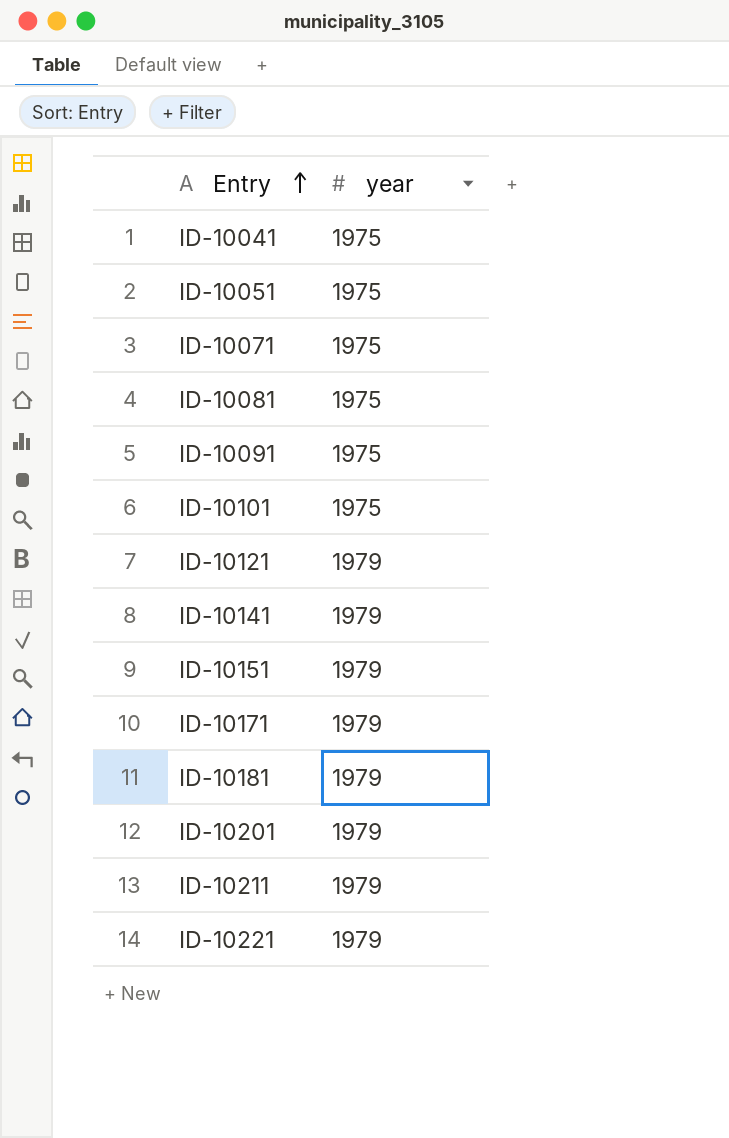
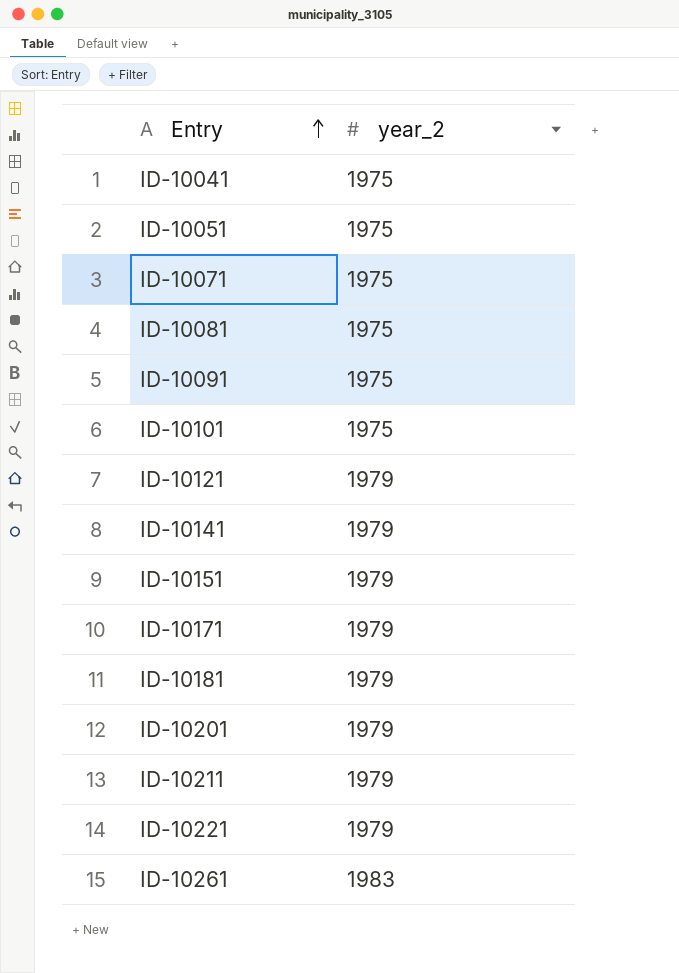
column name: year -> year_2
row ID-10261: none -> 1983

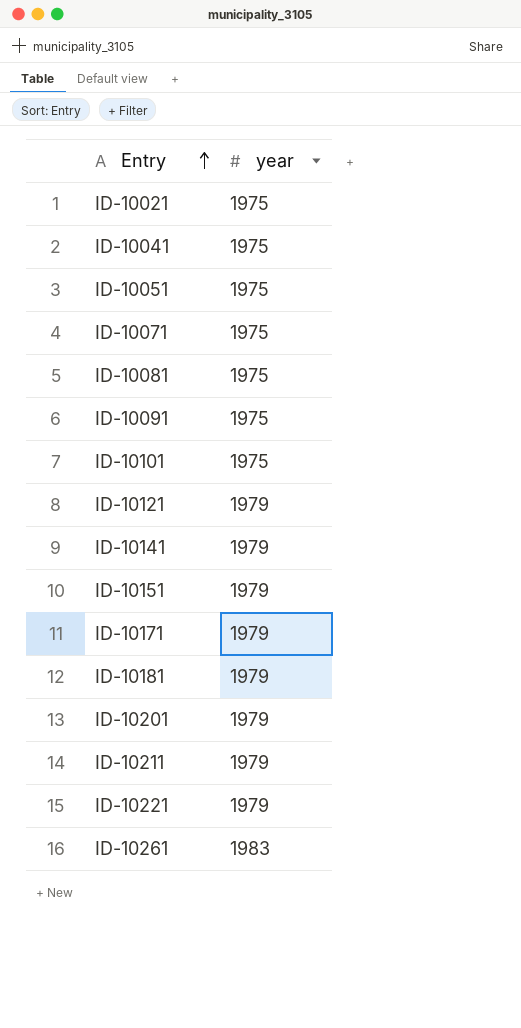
column name: year_2 -> year
row ID-10021: none -> 1975

